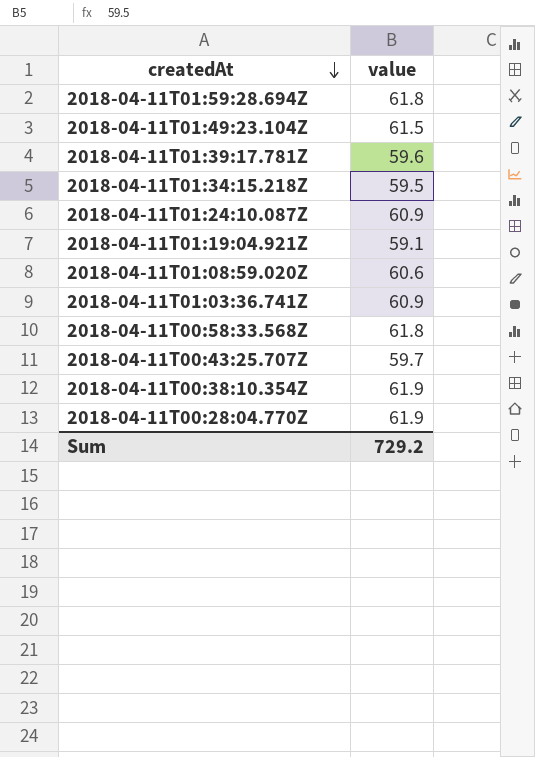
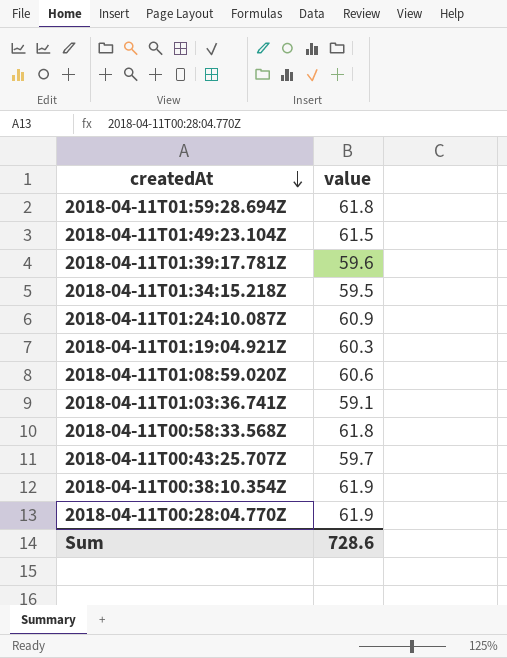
2018-04-11T01:19:04.921Z | value: 59.1 -> 60.3
2018-04-11T01:03:36.741Z | value: 60.9 -> 59.1
Sum | value: 729.2 -> 728.6

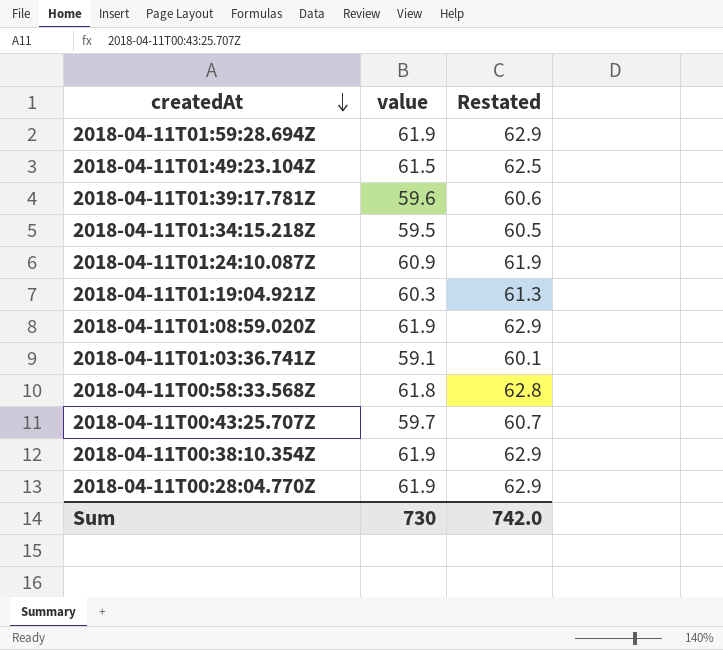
column Restated | formula: none -> [value] + 1
2018-04-11T01:59:28.694Z | value: 61.8 -> 61.9
2018-04-11T01:08:59.020Z | value: 60.6 -> 61.9
Sum | value: 728.6 -> 730

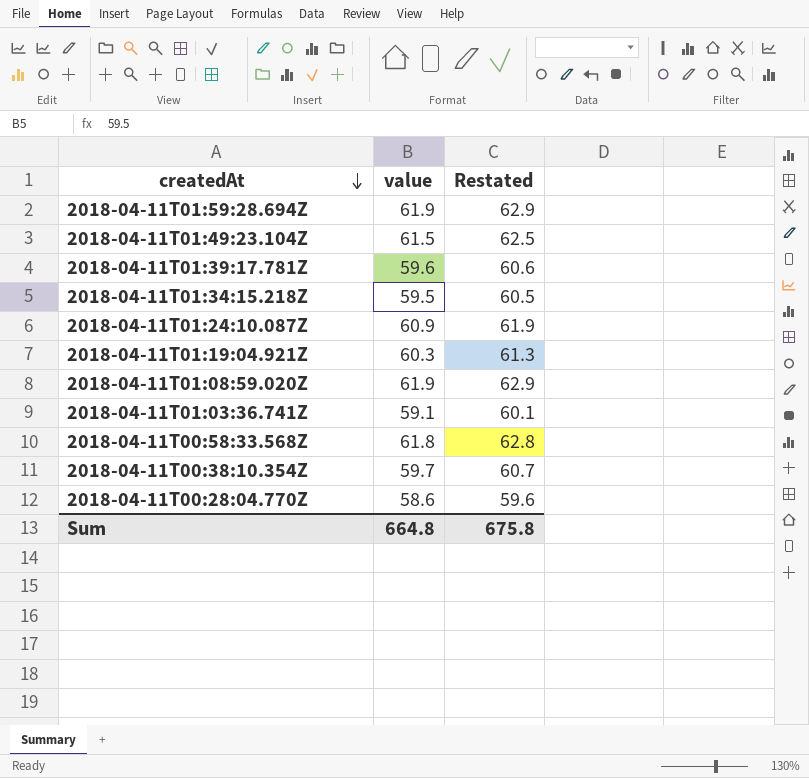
row 2018-04-11T00:43:25.707Z: 59.7 | 60.7 -> none
2018-04-11T00:38:10.354Z | value: 61.9 -> 59.7
2018-04-11T00:38:10.354Z | Restated: 62.9 -> 60.7
2018-04-11T00:28:04.770Z | value: 61.9 -> 58.6
2018-04-11T00:28:04.770Z | Restated: 62.9 -> 59.6
Sum | value: 730 -> 664.8
Sum | Restated: 742.0 -> 675.8

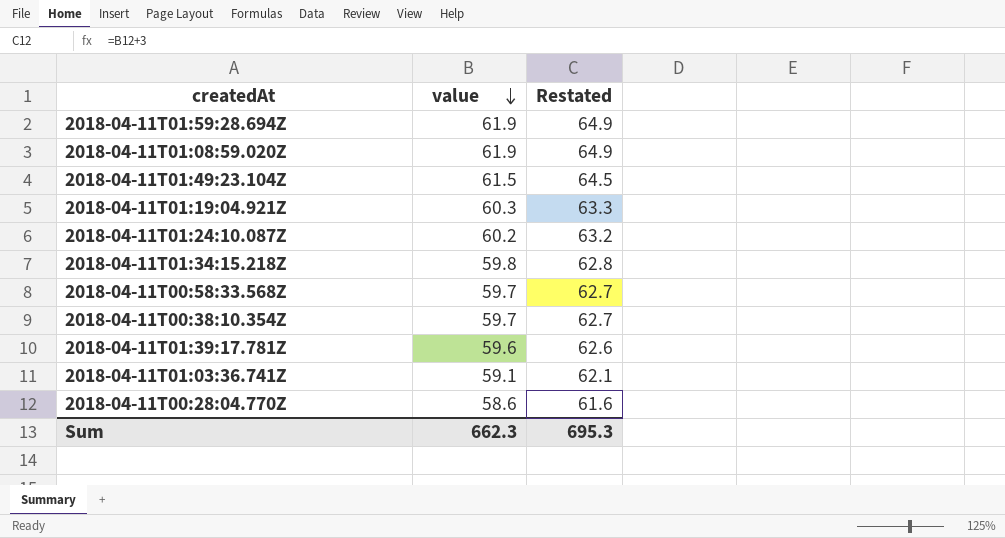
row order: createdAt descending -> value descending
column Restated | formula: [value] + 1 -> [value] + 3
2018-04-11T01:24:10.087Z | value: 60.9 -> 60.2
2018-04-11T01:34:15.218Z | value: 59.5 -> 59.8
2018-04-11T00:58:33.568Z | value: 61.8 -> 59.7
Sum | value: 664.8 -> 662.3
Sum | Restated: 675.8 -> 695.3

